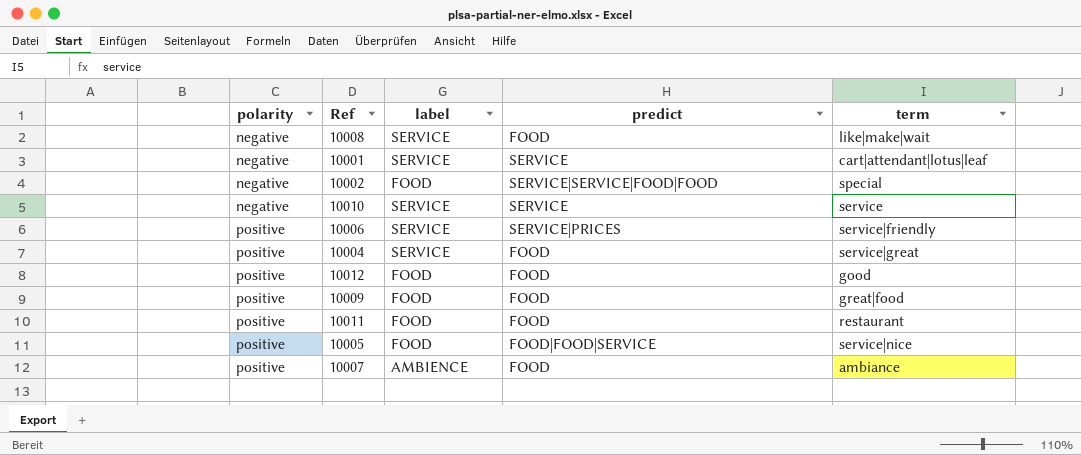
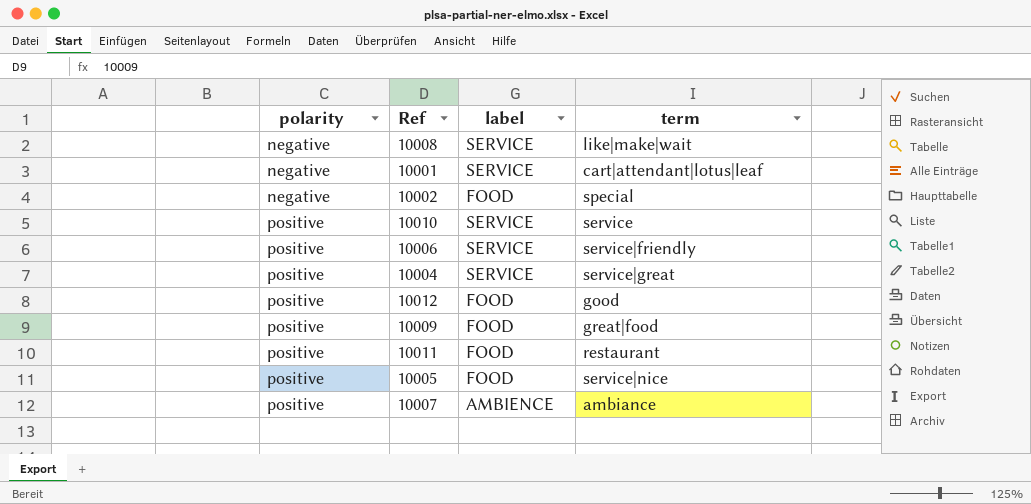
column predict | position: 4 -> none
10010 | polarity: negative -> positive

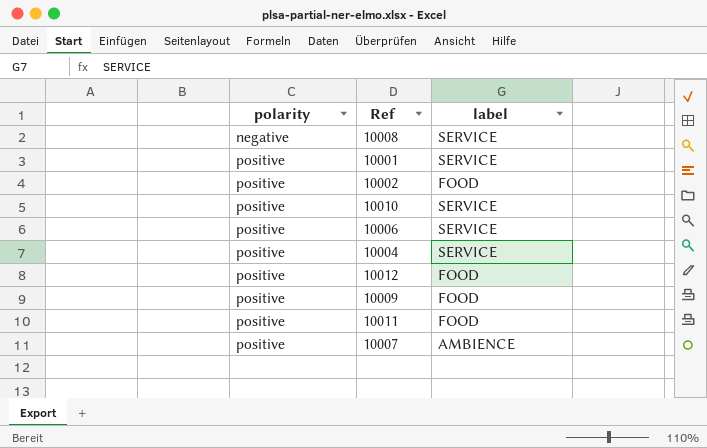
column term | position: 4 -> none
row 10005: positive | FOOD | service|nice -> none
10001 | polarity: negative -> positive
10002 | polarity: negative -> positive

